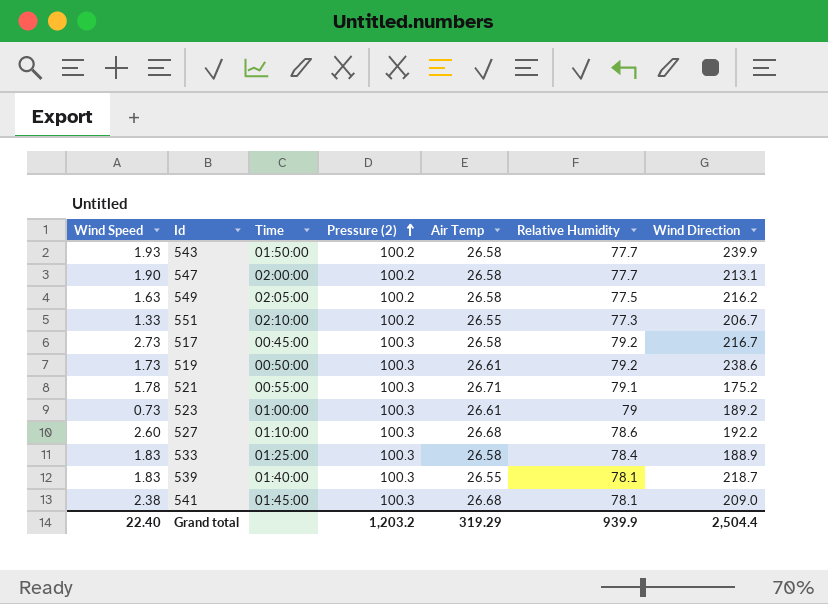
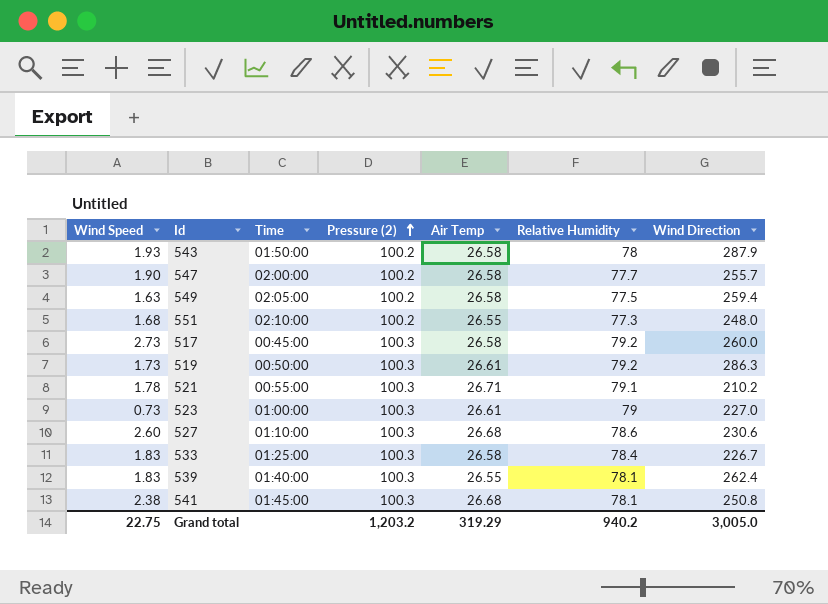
543 | Relative Humidity: 77.7 -> 78
543 | Wind Direction: 239.9 -> 287.9
547 | Wind Direction: 213.1 -> 255.7
549 | Wind Direction: 216.2 -> 259.4
551 | Wind Speed: 1.33 -> 1.68
551 | Wind Direction: 206.7 -> 248.0
517 | Wind Direction: 216.7 -> 260.0
519 | Wind Direction: 238.6 -> 286.3
521 | Wind Direction: 175.2 -> 210.2
523 | Wind Direction: 189.2 -> 227.0
527 | Wind Direction: 192.2 -> 230.6
533 | Wind Direction: 188.9 -> 226.7
539 | Wind Direction: 218.7 -> 262.4
541 | Wind Direction: 209.0 -> 250.8
Grand total | Wind Speed: 22.40 -> 22.75
Grand total | Relative Humidity: 939.9 -> 940.2
Grand total | Wind Direction: 2,504.4 -> 3,005.0

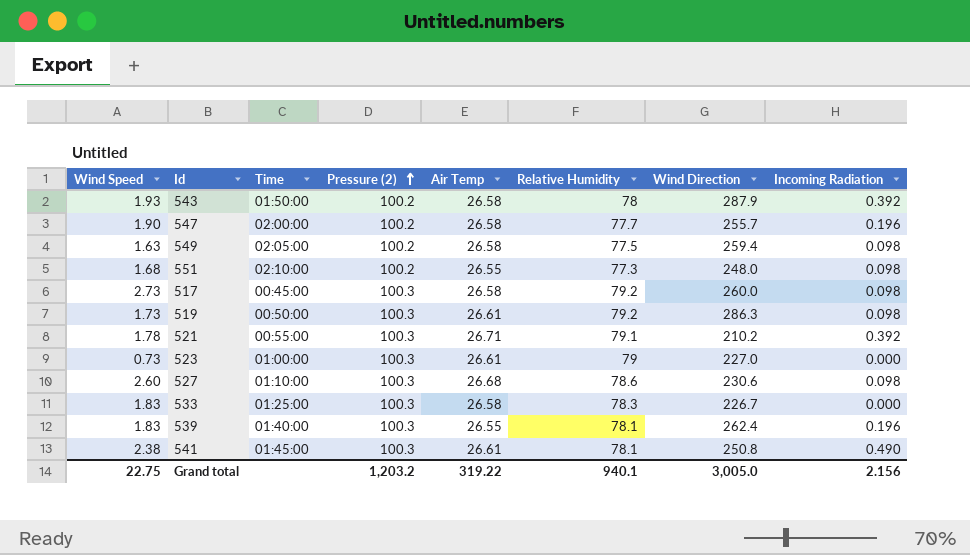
column Incoming Radiation | position: none -> 8
533 | Relative Humidity: 78.4 -> 78.3
541 | Air Temp: 26.68 -> 26.61
Grand total | Air Temp: 319.29 -> 319.22
Grand total | Relative Humidity: 940.2 -> 940.1

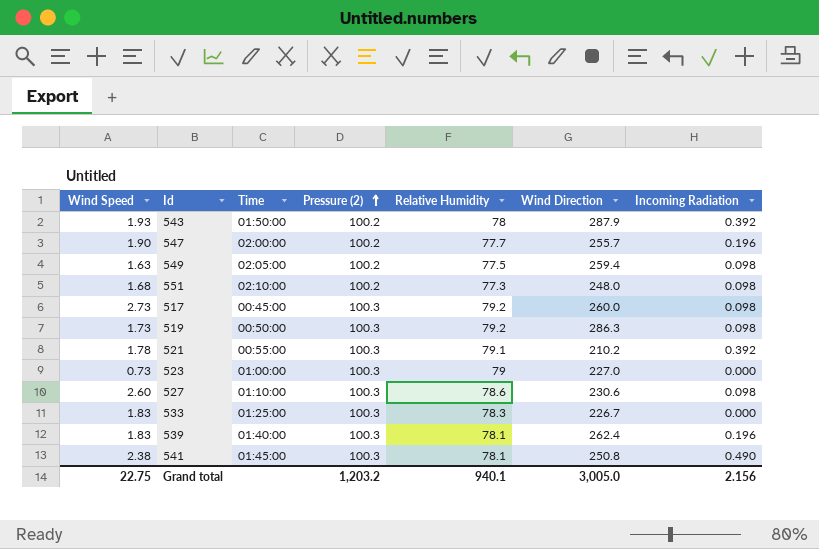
column Air Temp | position: 5 -> none

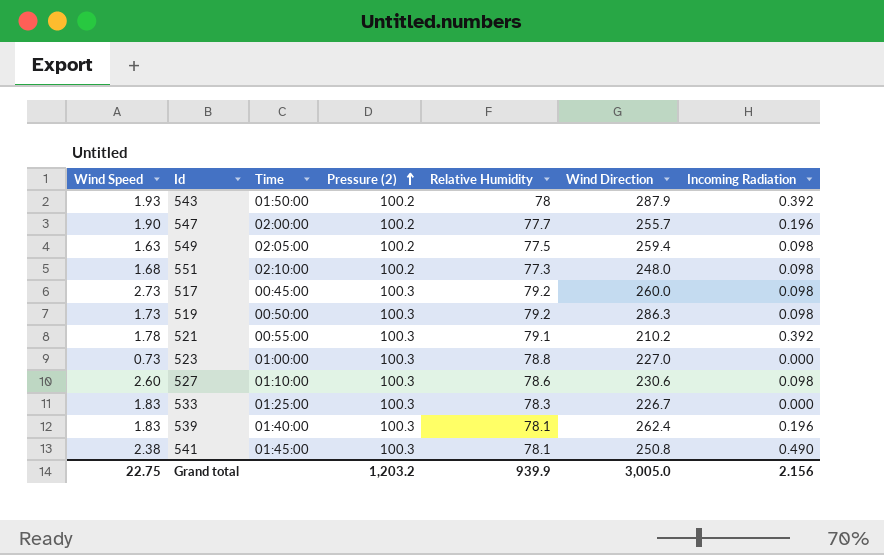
523 | Relative Humidity: 79 -> 78.8
Grand total | Relative Humidity: 940.1 -> 939.9

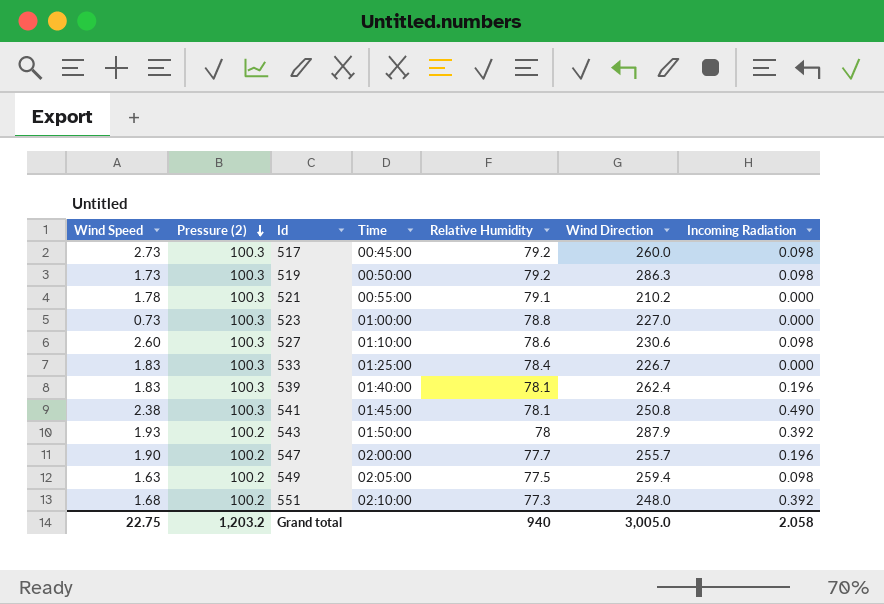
row order: Pressure (2) ascending -> Pressure (2) descending
column Pressure (2) | position: 4 -> 2
521 | Incoming Radiation: 0.392 -> 0.000
533 | Relative Humidity: 78.3 -> 78.4
551 | Incoming Radiation: 0.098 -> 0.392
Grand total | Relative Humidity: 939.9 -> 940
Grand total | Incoming Radiation: 2.156 -> 2.058

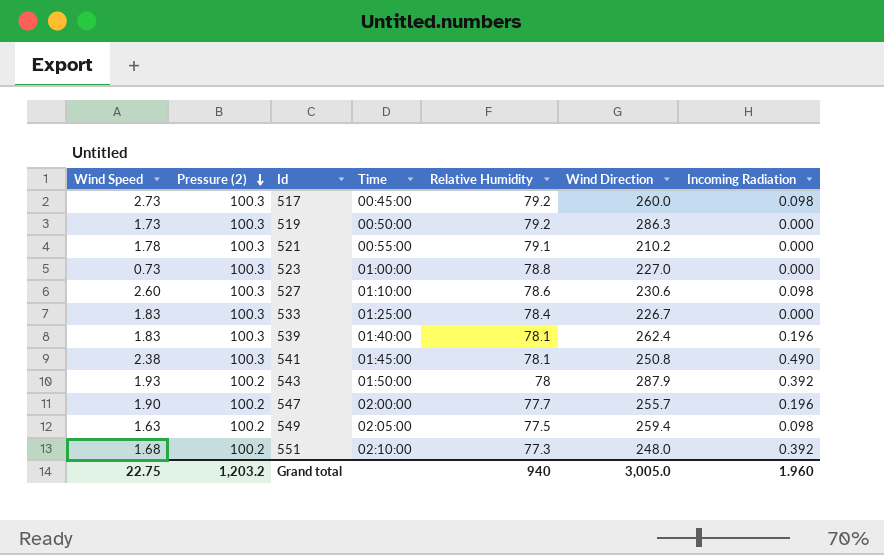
519 | Incoming Radiation: 0.098 -> 0.000
Grand total | Incoming Radiation: 2.058 -> 1.960

